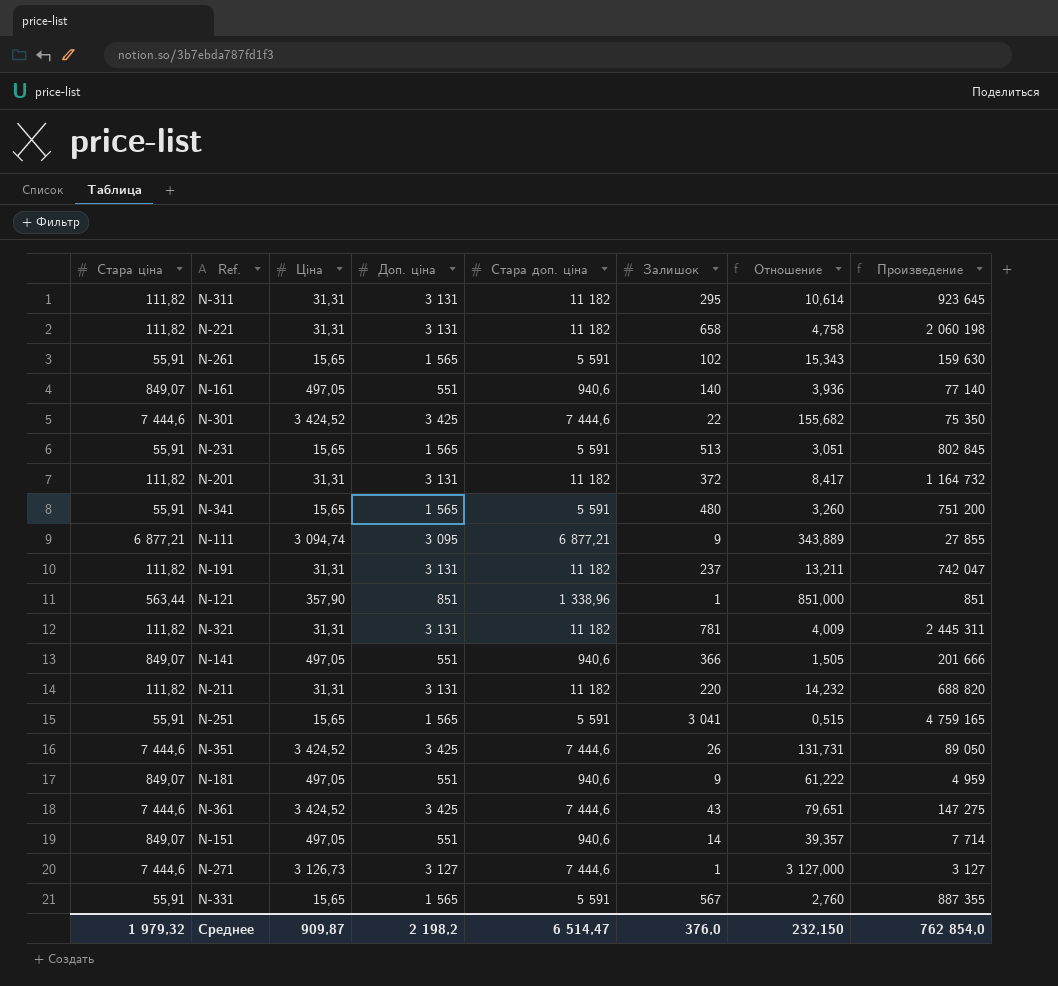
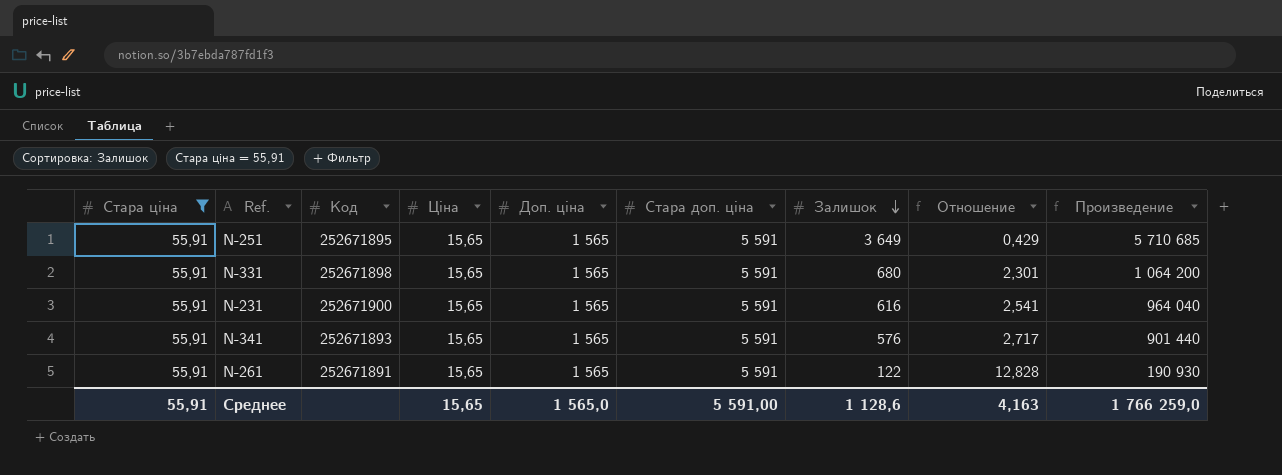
filter: none -> Стара ціна = 55,91
row order: none -> Залишок descending
column Код | position: none -> 3
N-251 | Залишок: 3 041 -> 3 649
N-251 | Отношение: 0,515 -> 0,429
N-251 | Произведение: 4 759 165 -> 5 710 685
N-331 | Залишок: 567 -> 680
N-331 | Отношение: 2,760 -> 2,301
N-331 | Произведение: 887 355 -> 1 064 200
N-231 | Залишок: 513 -> 616
N-231 | Отношение: 3,051 -> 2,541
N-231 | Произведение: 802 845 -> 964 040
N-341 | Залишок: 480 -> 576
N-341 | Отношение: 3,260 -> 2,717
N-341 | Произведение: 751 200 -> 901 440
N-261 | Залишок: 102 -> 122
N-261 | Отношение: 15,343 -> 12,828
N-261 | Произведение: 159 630 -> 190 930
Среднее | Стара ціна: 1 979,32 -> 55,91
Среднее | Ціна: 909,87 -> 15,65
Среднее | Доп. ціна: 2 198,2 -> 1 565,0
Среднее | Стара доп. ціна: 6 514,47 -> 5 591,00
Среднее | Залишок: 376,0 -> 1 128,6
Среднее | Отношение: 232,150 -> 4,163
Среднее | Произведение: 762 854,0 -> 1 766 259,0

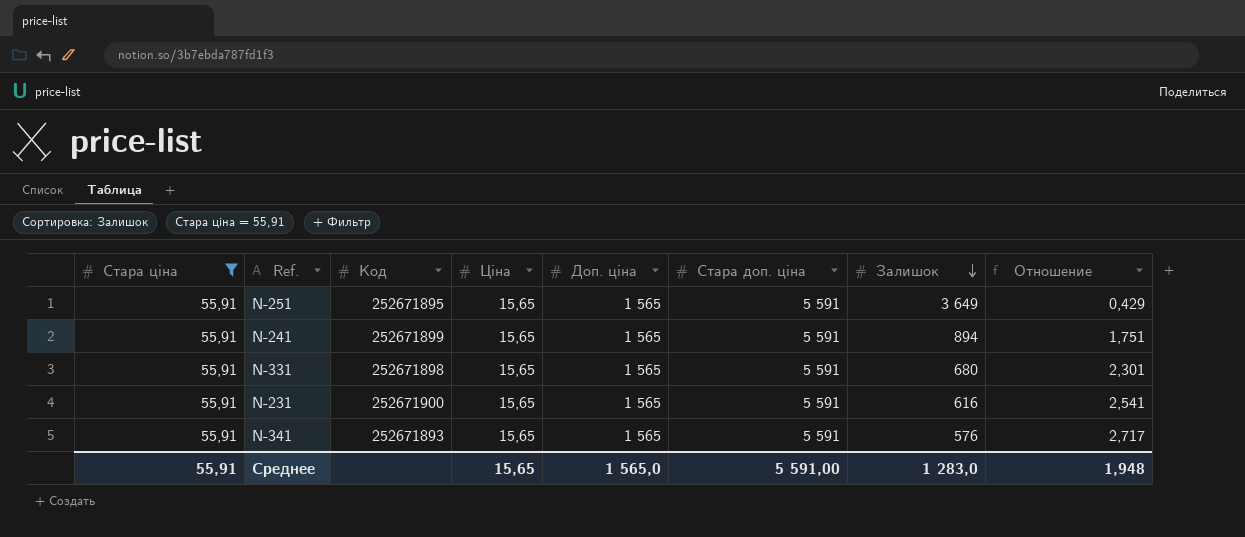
column Произведение | formula: [Доп. ціна] * [Залишок] -> none
row N-261: 55,91 | 252671891 | 15,65 | 1 565 | 5 591 | 122 | 12,828 | 190 930 -> none
row N-241: none -> 55,91 | 252671899 | 15,65 | 1 565 | 5 591 | 894 | 1,751
Среднее | Залишок: 1 128,6 -> 1 283,0
Среднее | Отношение: 4,163 -> 1,948

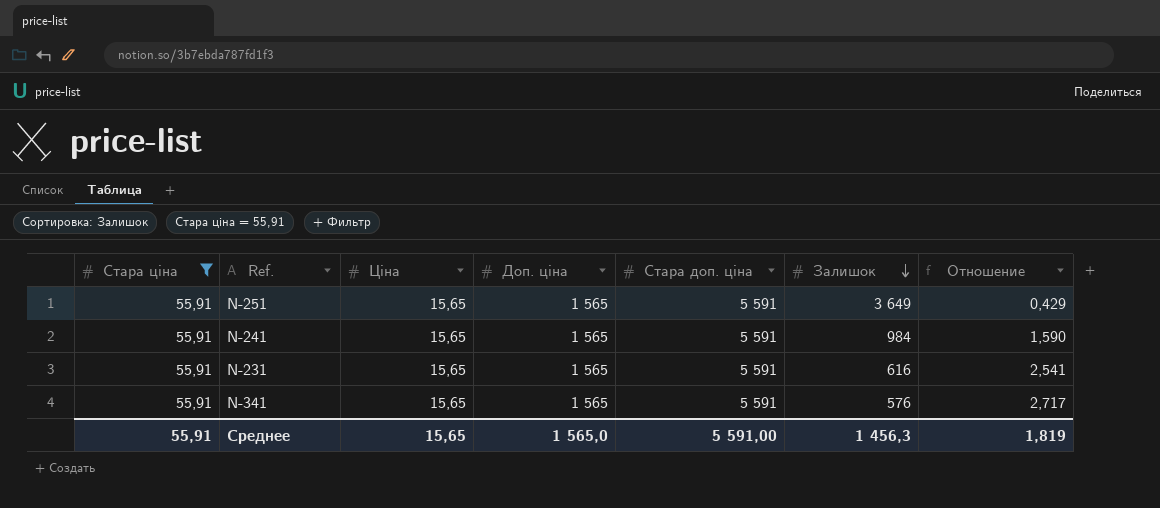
column Код | position: 3 -> none
row N-331: 55,91 | 252671898 | 15,65 | 1 565 | 5 591 | 680 | 2,301 -> none
N-241 | Залишок: 894 -> 984
N-241 | Отношение: 1,751 -> 1,590
Среднее | Залишок: 1 283,0 -> 1 456,3
Среднее | Отношение: 1,948 -> 1,819

